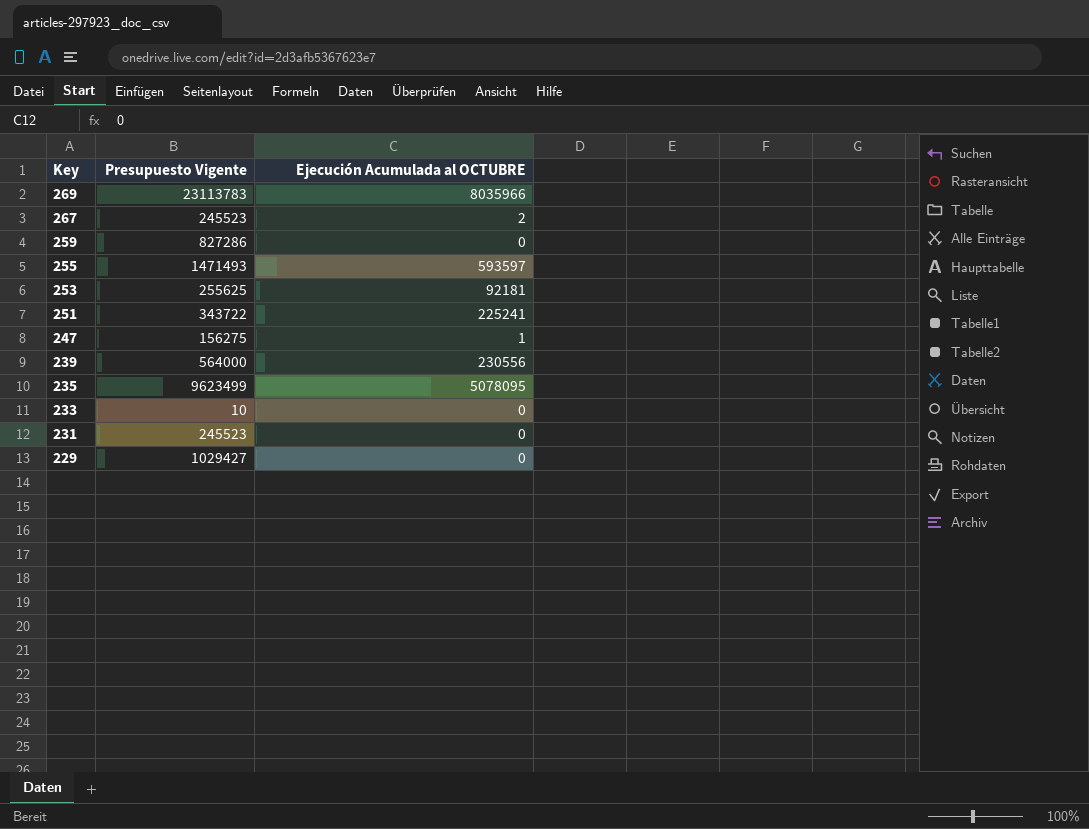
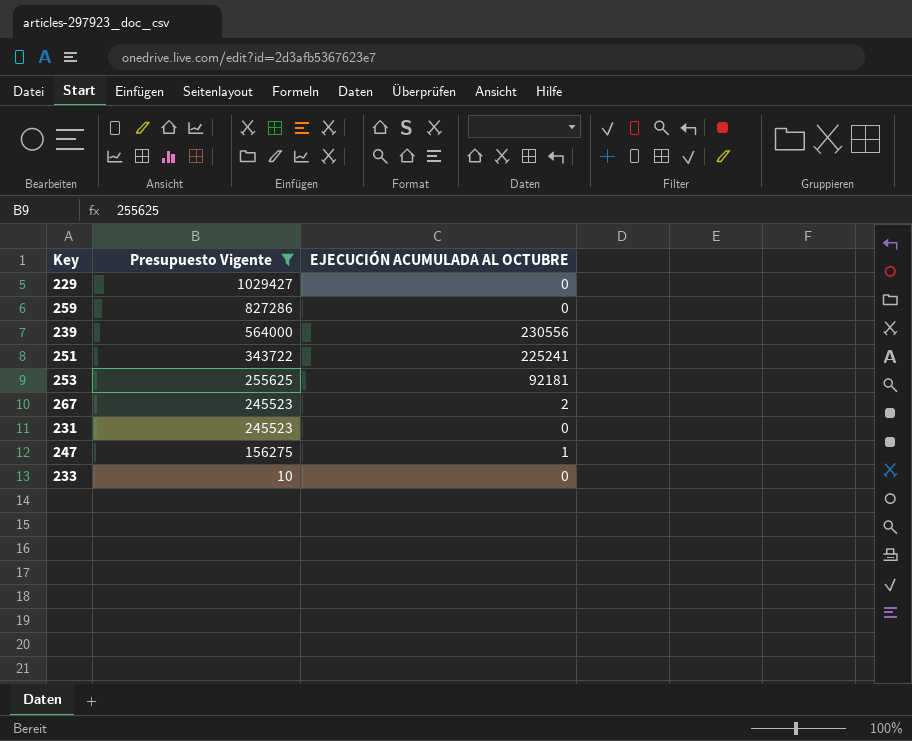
filter: none -> Presupuesto Vigente <= 1029427
row order: Key descending -> Presupuesto Vigente descending
column name: Ejecución Acumulada al OCTUBRE -> EJECUCIÓN ACUMULADA AL OCTUBRE

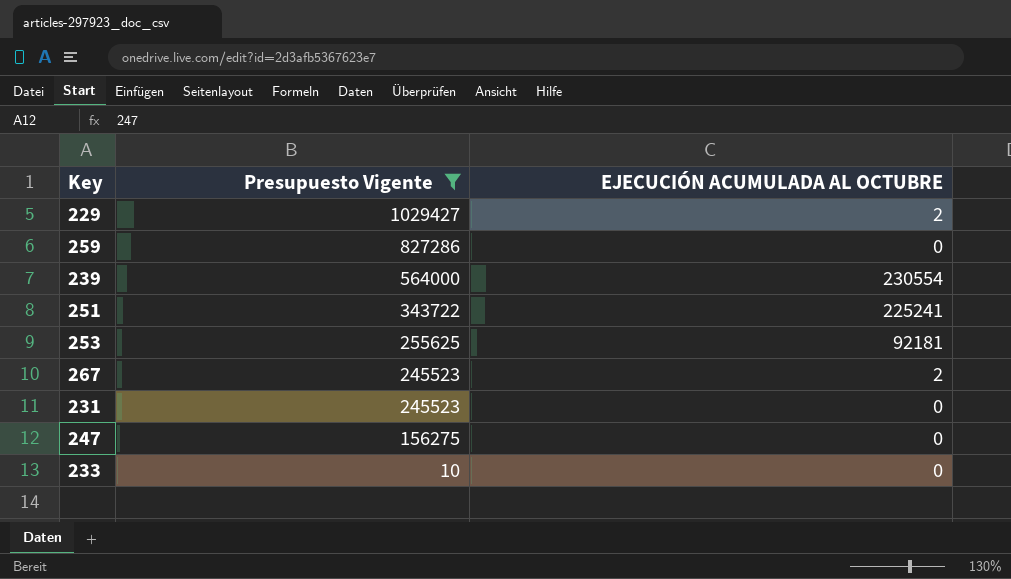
229 | EJECUCIÓN ACUMULADA AL OCTUBRE: 0 -> 2
239 | EJECUCIÓN ACUMULADA AL OCTUBRE: 230556 -> 230554
247 | EJECUCIÓN ACUMULADA AL OCTUBRE: 1 -> 0

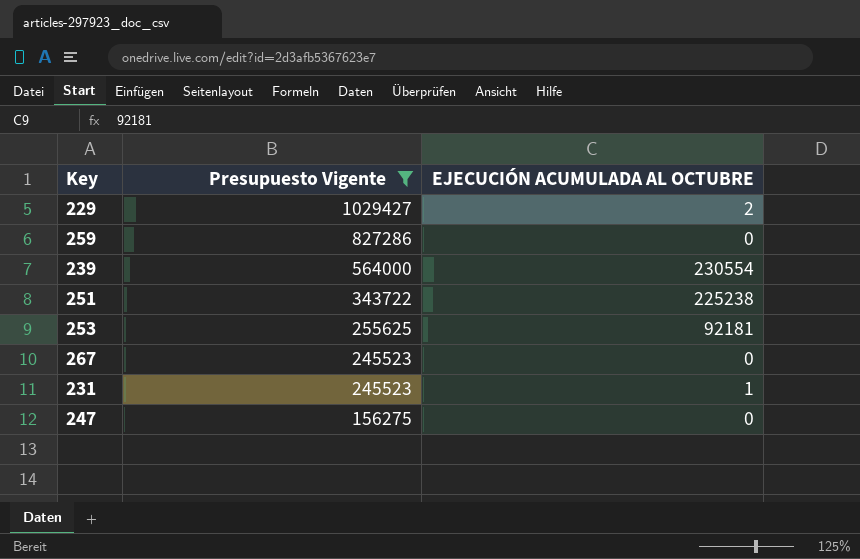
row 233: 10 | 0 -> none
251 | EJECUCIÓN ACUMULADA AL OCTUBRE: 225241 -> 225238
267 | EJECUCIÓN ACUMULADA AL OCTUBRE: 2 -> 0
231 | EJECUCIÓN ACUMULADA AL OCTUBRE: 0 -> 1

